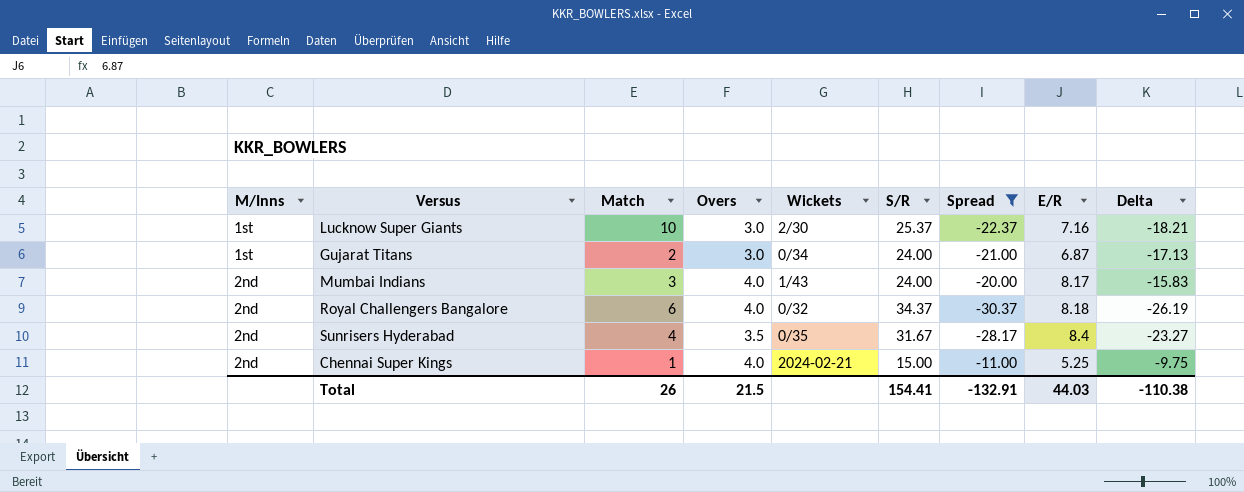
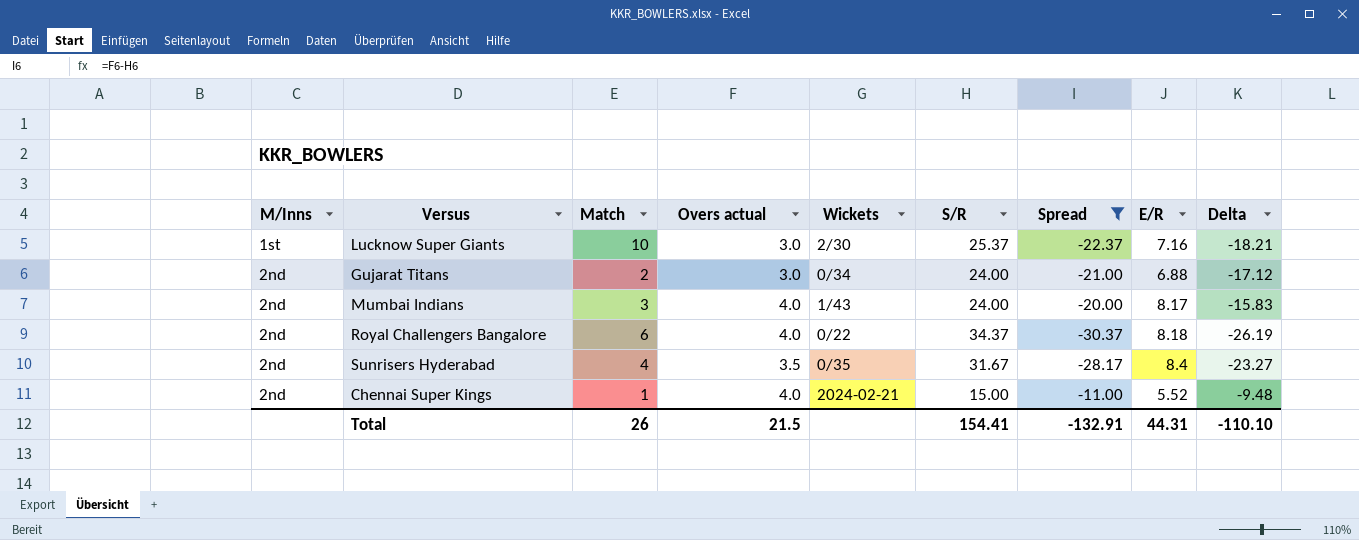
column name: Overs -> Overs actual
Gujarat Titans | M/Inns: 1st -> 2nd
Gujarat Titans | E/R: 6.87 -> 6.88
Gujarat Titans | Delta: -17.13 -> -17.12
Royal Challengers Bangalore | Wickets: 0/32 -> 0/22
Chennai Super Kings | E/R: 5.25 -> 5.52
Chennai Super Kings | Delta: -9.75 -> -9.48
Total | E/R: 44.03 -> 44.31
Total | Delta: -110.38 -> -110.10

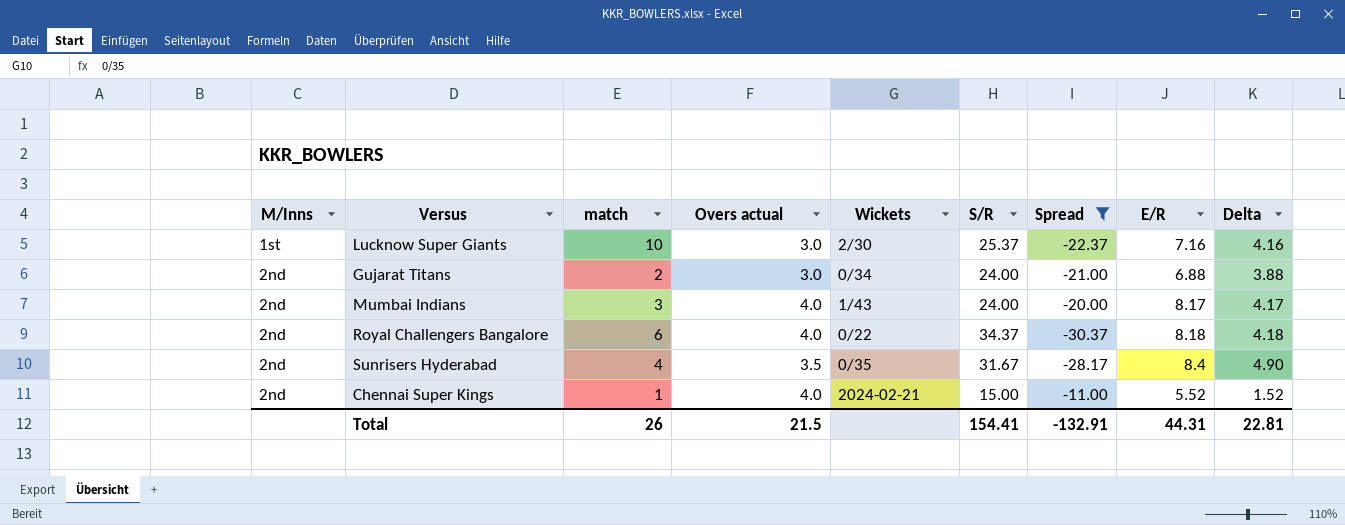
column name: Match -> match
column Delta | formula: [E/R] - [S/R] -> [E/R] - [Overs actual]
Total | Delta: -110.10 -> 22.81

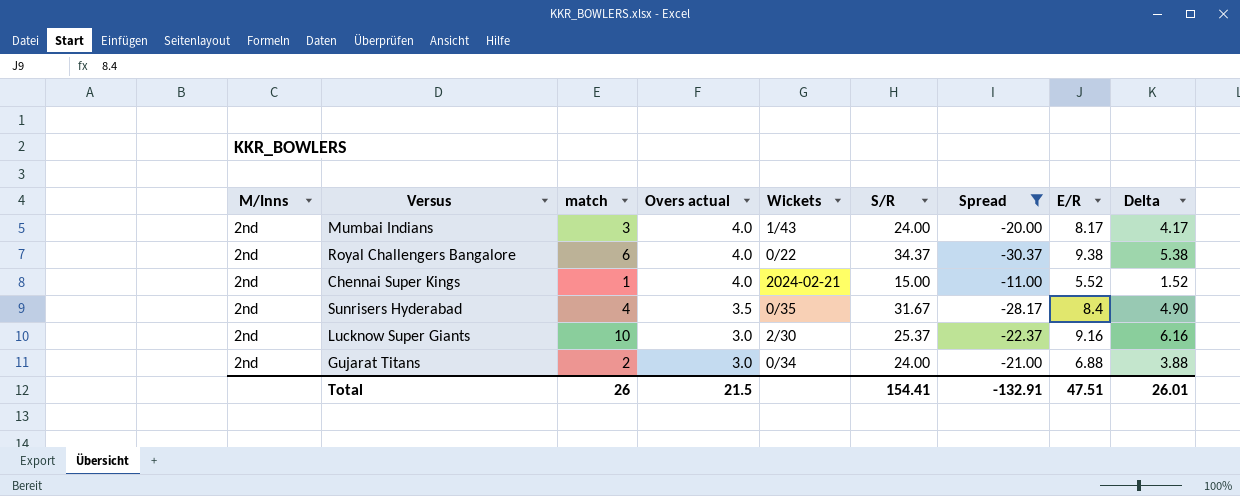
row order: M/Inns ascending -> Overs actual descending
Royal Challengers Bangalore | E/R: 8.18 -> 9.38
Royal Challengers Bangalore | Delta: 4.18 -> 5.38
Lucknow Super Giants | M/Inns: 1st -> 2nd
Lucknow Super Giants | E/R: 7.16 -> 9.16
Lucknow Super Giants | Delta: 4.16 -> 6.16
Total | E/R: 44.31 -> 47.51
Total | Delta: 22.81 -> 26.01

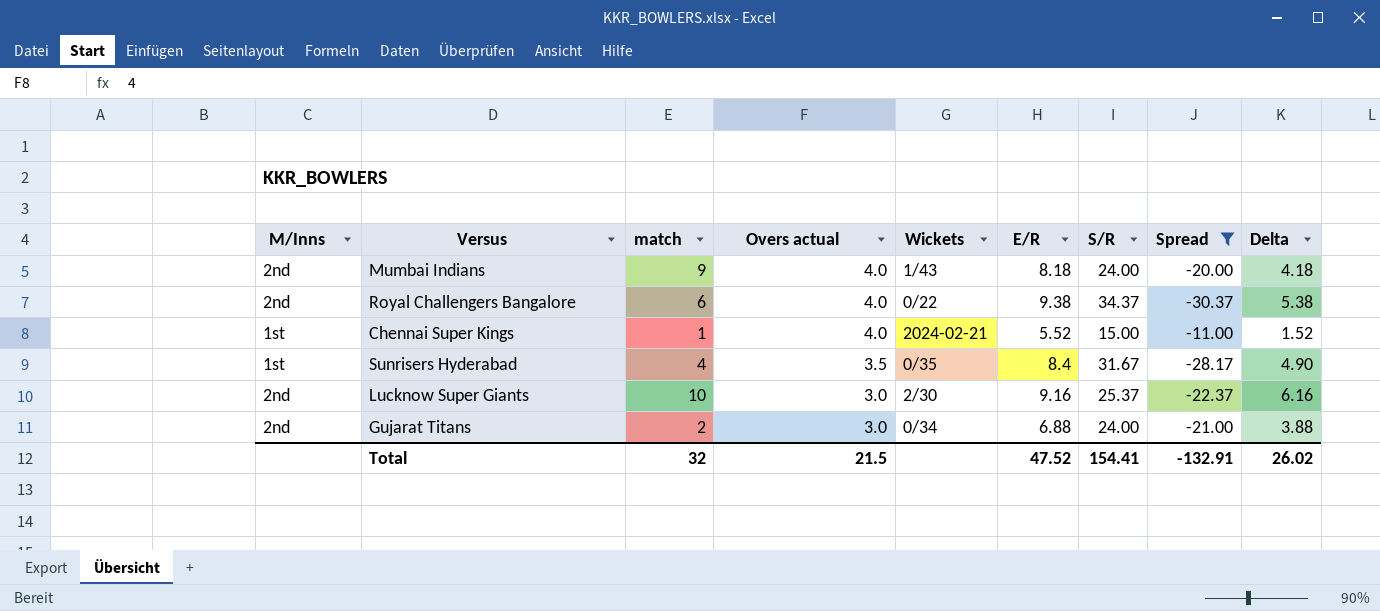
column E/R | position: 8 -> 6
Mumbai Indians | match: 3 -> 9
Mumbai Indians | E/R: 8.17 -> 8.18
Mumbai Indians | Delta: 4.17 -> 4.18
Chennai Super Kings | M/Inns: 2nd -> 1st
Sunrisers Hyderabad | M/Inns: 2nd -> 1st
Total | match: 26 -> 32
Total | E/R: 47.51 -> 47.52
Total | Delta: 26.01 -> 26.02

